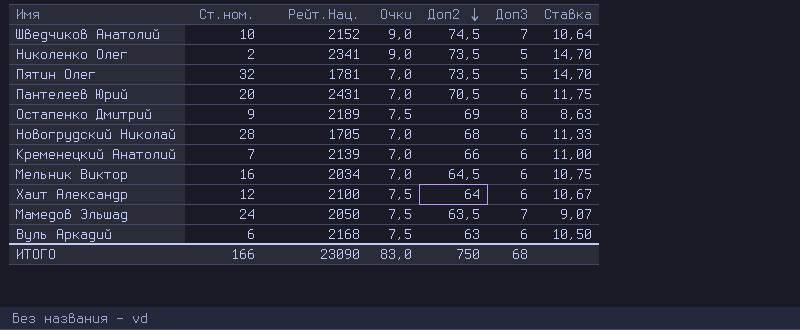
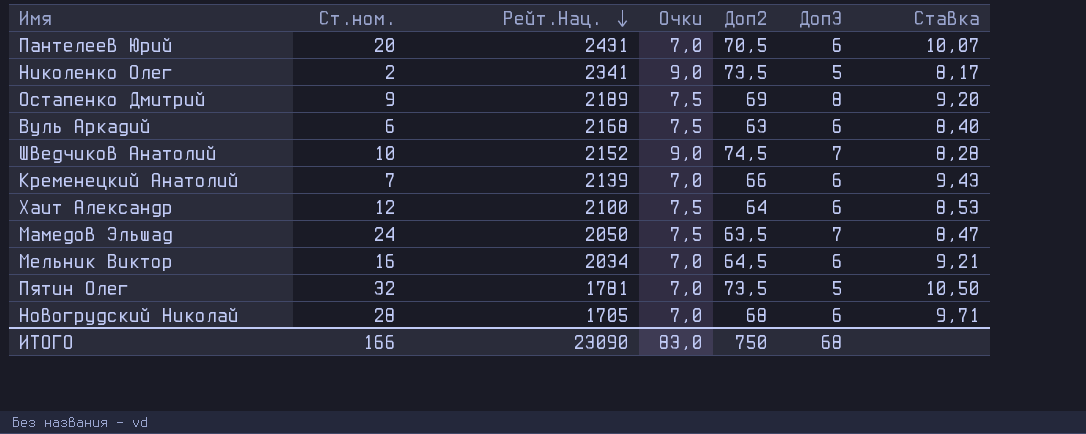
row order: Доп2 descending -> Рейт.Нац. descending
column Ставка | formula: [Доп2] / [Доп3] -> [Доп2] / [Очки]

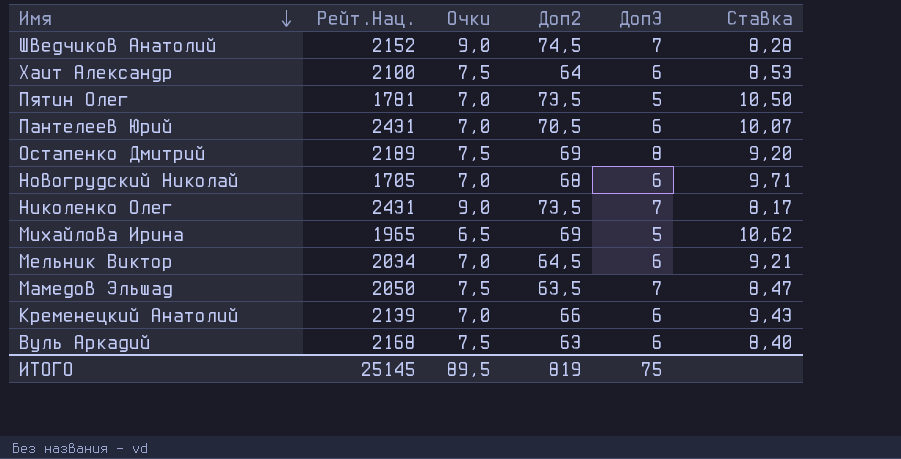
row order: Рейт.Нац. descending -> Имя descending
column Ст.ном. | position: 2 -> none
Николенко Олег | Рейт.Нац.: 2341 -> 2431
Николенко Олег | Доп3: 5 -> 7
row Михайлова Ирина: none -> 1965 | 6,5 | 69 | 5 | 10,62
ИТОГО | Рейт.Нац.: 23090 -> 25145
ИТОГО | Очки: 83,0 -> 89,5
ИТОГО | Доп2: 750 -> 819
ИТОГО | Доп3: 68 -> 75

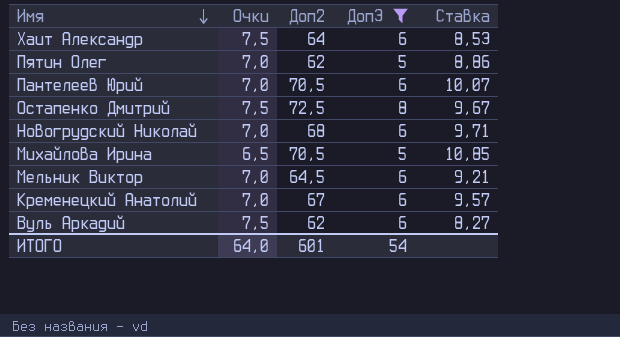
filter: none -> Доп3 != 7
column Рейт.Нац. | position: 2 -> none
Пятин Олег | Доп2: 73,5 -> 62
Пятин Олег | Ставка: 10,50 -> 8,86
Остапенко Дмитрий | Доп2: 69 -> 72,5
Остапенко Дмитрий | Ставка: 9,20 -> 9,67
Михайлова Ирина | Доп2: 69 -> 70,5
Михайлова Ирина | Ставка: 10,62 -> 10,85
Кременецкий Анатолий | Доп2: 66 -> 67
Кременецкий Анатолий | Ставка: 9,43 -> 9,57
Вуль Аркадий | Доп2: 63 -> 62
Вуль Аркадий | Ставка: 8,40 -> 8,27
ИТОГО | Очки: 89,5 -> 64,0
ИТОГО | Доп2: 819 -> 601
ИТОГО | Доп3: 75 -> 54

